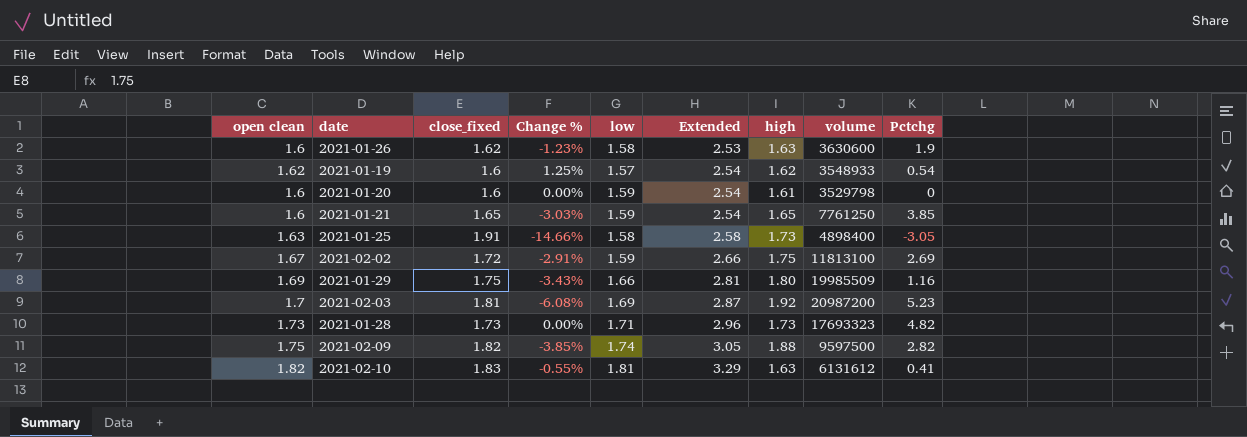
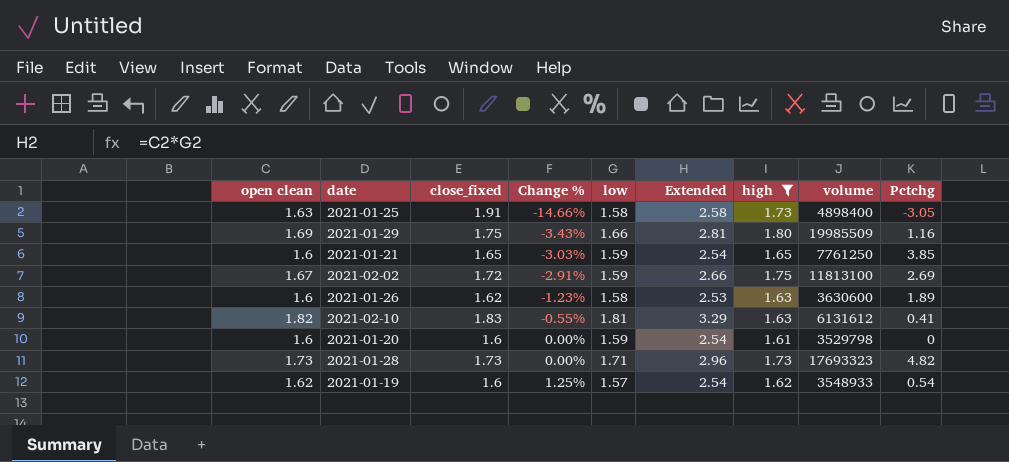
filter: none -> high <= 1.80
row order: Extended ascending -> Change % ascending
2021-01-26 | Pctchg: 1.9 -> 1.89

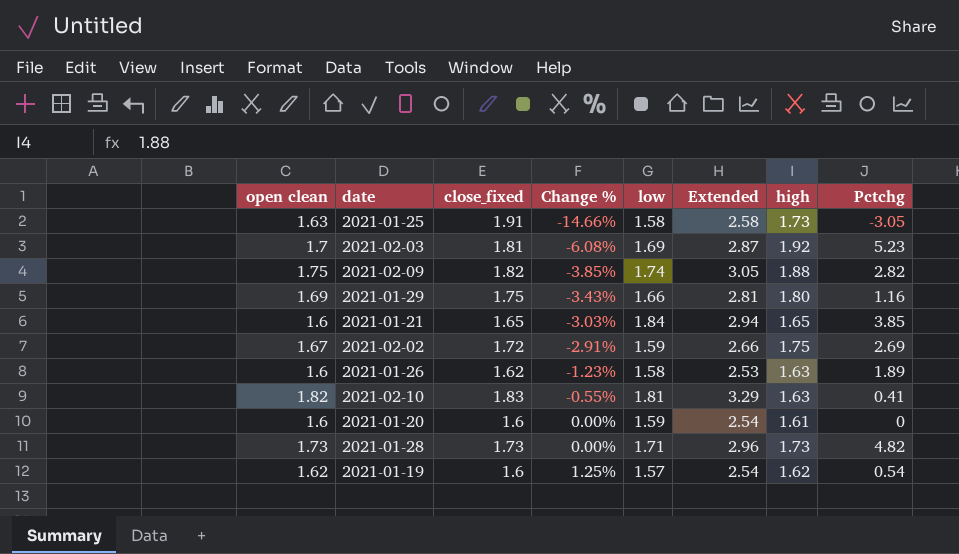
filter: high <= 1.80 -> none
column volume | position: 8 -> none
2021-01-21 | low: 1.59 -> 1.84
2021-01-21 | Extended: 2.54 -> 2.94

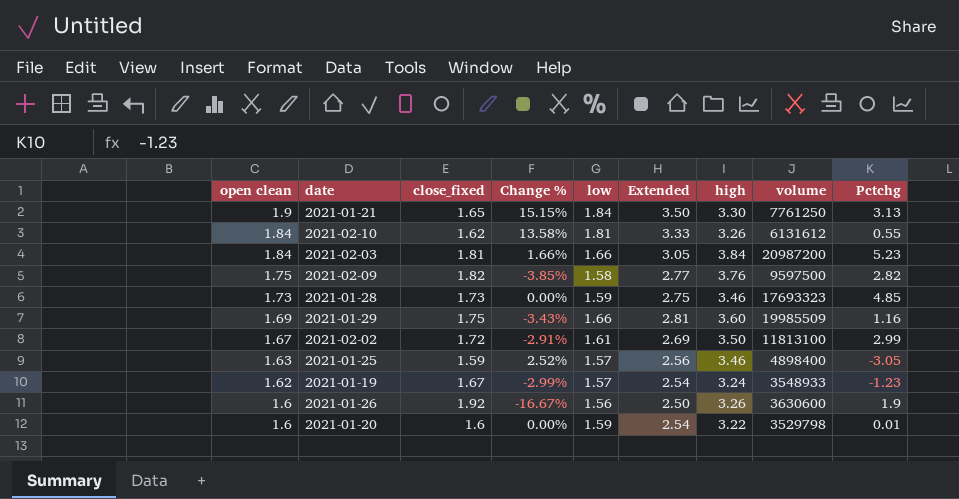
row order: Change % ascending -> open clean descending
column volume | position: none -> 8
2021-01-21 | open clean: 1.6 -> 1.9
2021-01-21 | Change %: -3.03% -> 15.15%
2021-01-21 | Extended: 2.94 -> 3.50
2021-01-21 | high: 1.65 -> 3.30
2021-01-21 | Pctchg: 3.85 -> 3.13
2021-02-10 | open clean: 1.82 -> 1.84
2021-02-10 | close_fixed: 1.83 -> 1.62
2021-02-10 | Change %: -0.55% -> 13.58%
2021-02-10 | Extended: 3.29 -> 3.33
2021-02-10 | high: 1.63 -> 3.26
2021-02-10 | Pctchg: 0.41 -> 0.55
2021-02-03 | open clean: 1.7 -> 1.84
2021-02-03 | Change %: -6.08% -> 1.66%
2021-02-03 | low: 1.69 -> 1.66
2021-02-03 | Extended: 2.87 -> 3.05
2021-02-03 | high: 1.92 -> 3.84
2021-02-09 | low: 1.74 -> 1.58
2021-02-09 | Extended: 3.05 -> 2.77
2021-02-09 | high: 1.88 -> 3.76
2021-01-28 | low: 1.71 -> 1.59
2021-01-28 | Extended: 2.96 -> 2.75
2021-01-28 | high: 1.73 -> 3.46
2021-01-28 | Pctchg: 4.82 -> 4.85
2021-01-29 | high: 1.80 -> 3.60
2021-02-02 | low: 1.59 -> 1.61
2021-02-02 | Extended: 2.66 -> 2.69
2021-02-02 | high: 1.75 -> 3.50
2021-02-02 | Pctchg: 2.69 -> 2.99
2021-01-25 | close_fixed: 1.91 -> 1.59
2021-01-25 | Change %: -14.66% -> 2.52%
2021-01-25 | low: 1.58 -> 1.57
2021-01-25 | Extended: 2.58 -> 2.56
2021-01-25 | high: 1.73 -> 3.46
2021-01-19 | close_fixed: 1.6 -> 1.67
2021-01-19 | Change %: 1.25% -> -2.99%
2021-01-19 | high: 1.62 -> 3.24
2021-01-19 | Pctchg: 0.54 -> -1.23
2021-01-26 | close_fixed: 1.62 -> 1.92
2021-01-26 | Change %: -1.23% -> -16.67%
2021-01-26 | low: 1.58 -> 1.56
2021-01-26 | Extended: 2.53 -> 2.50
2021-01-26 | high: 1.63 -> 3.26
2021-01-26 | Pctchg: 1.89 -> 1.9
2021-01-20 | high: 1.61 -> 3.22
2021-01-20 | Pctchg: 0 -> 0.01

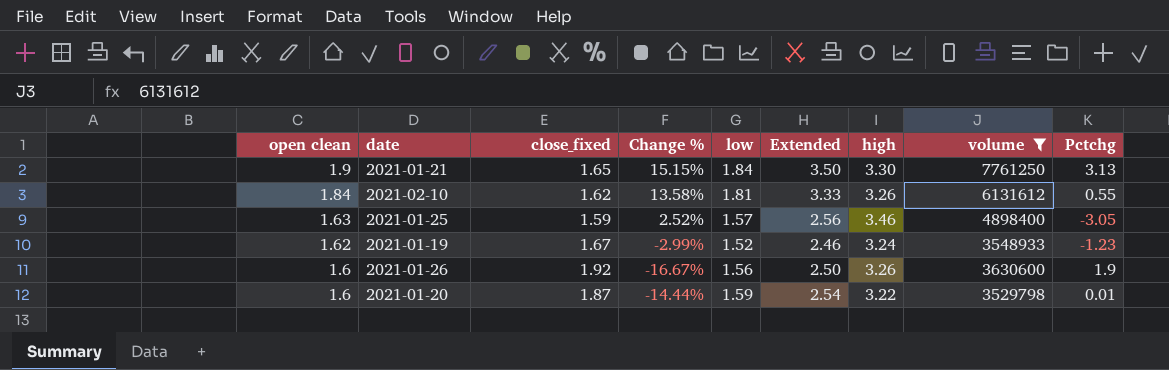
filter: none -> volume <= 7761250
2021-01-19 | low: 1.57 -> 1.52
2021-01-19 | Extended: 2.54 -> 2.46
2021-01-20 | close_fixed: 1.6 -> 1.87
2021-01-20 | Change %: 0.00% -> -14.44%

